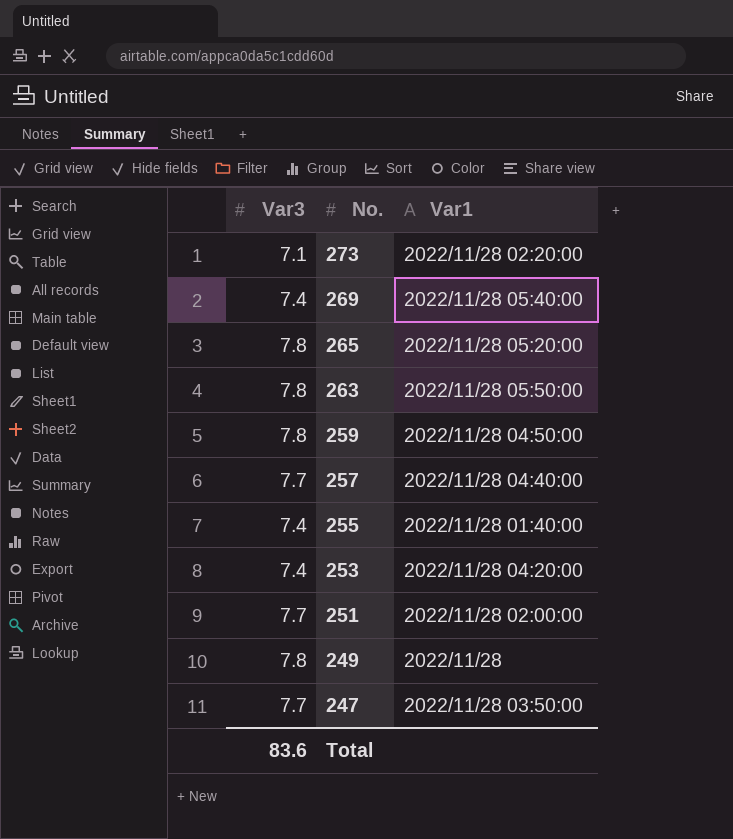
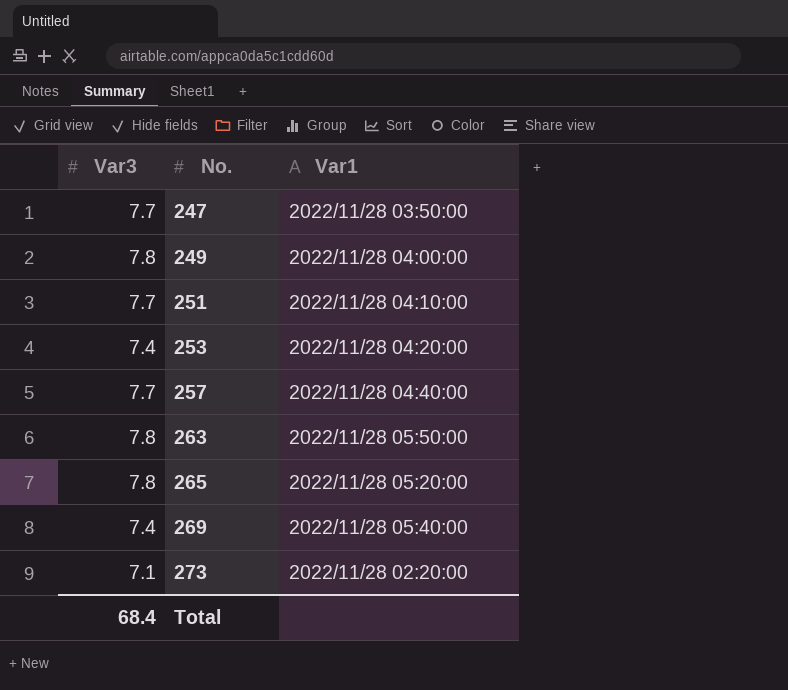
row order: No. descending -> No. ascending
row 259: 7.8 | 2022/11/28 04:50:00 -> none
row 255: 7.4 | 2022/11/28 01:40:00 -> none
249 | Var1: 2022/11/28 -> 2022/11/28 04:00:00
251 | Var1: 2022/11/28 02:00:00 -> 2022/11/28 04:10:00
Total | Var3: 83.6 -> 68.4

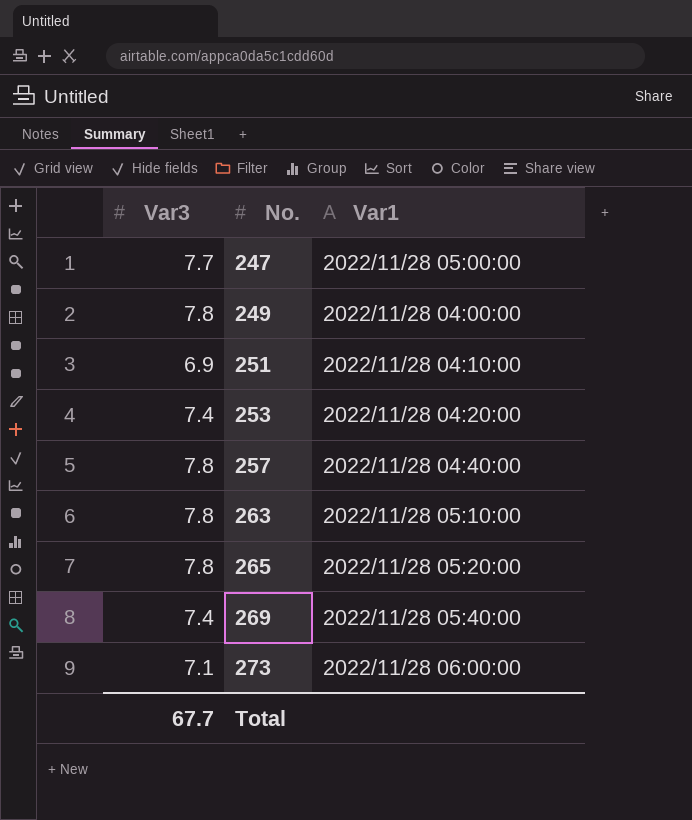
247 | Var1: 2022/11/28 03:50:00 -> 2022/11/28 05:00:00
251 | Var3: 7.7 -> 6.9
257 | Var3: 7.7 -> 7.8
263 | Var1: 2022/11/28 05:50:00 -> 2022/11/28 05:10:00
273 | Var1: 2022/11/28 02:20:00 -> 2022/11/28 06:00:00
Total | Var3: 68.4 -> 67.7

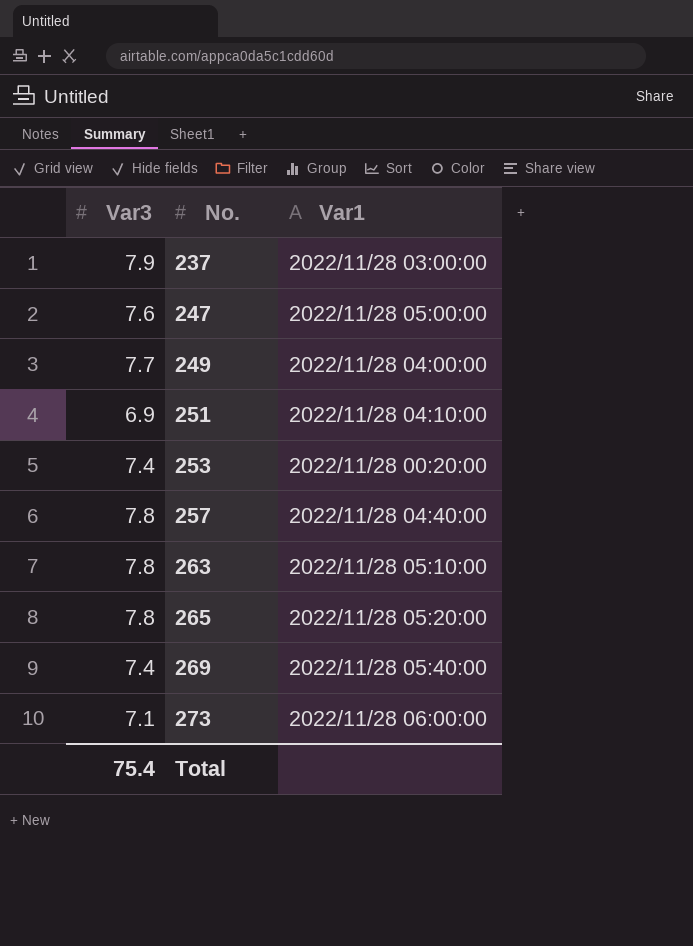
row 237: none -> 7.9 | 2022/11/28 03:00:00
247 | Var3: 7.7 -> 7.6
249 | Var3: 7.8 -> 7.7
253 | Var1: 2022/11/28 04:20:00 -> 2022/11/28 00:20:00
Total | Var3: 67.7 -> 75.4

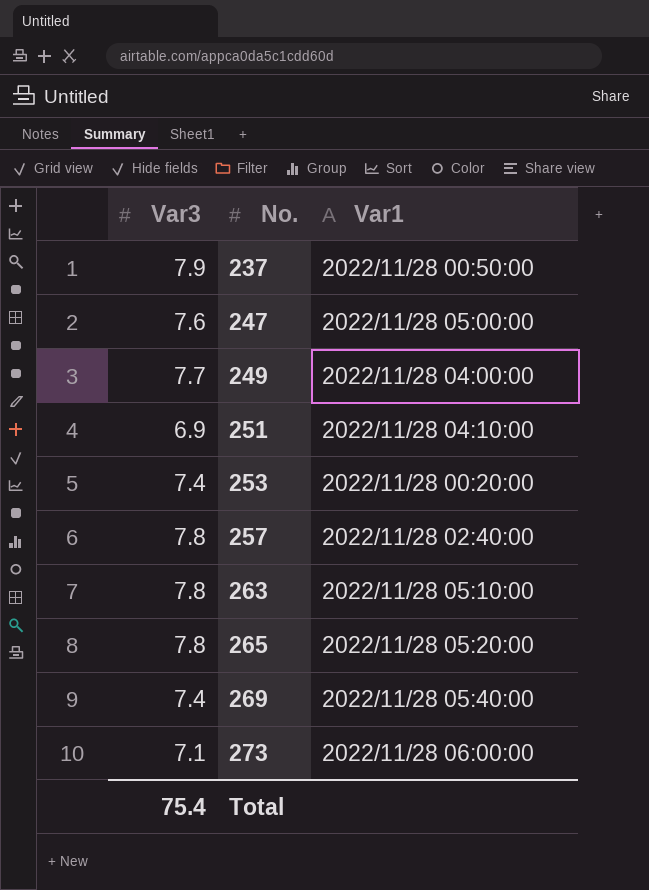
237 | Var1: 2022/11/28 03:00:00 -> 2022/11/28 00:50:00
257 | Var1: 2022/11/28 04:40:00 -> 2022/11/28 02:40:00

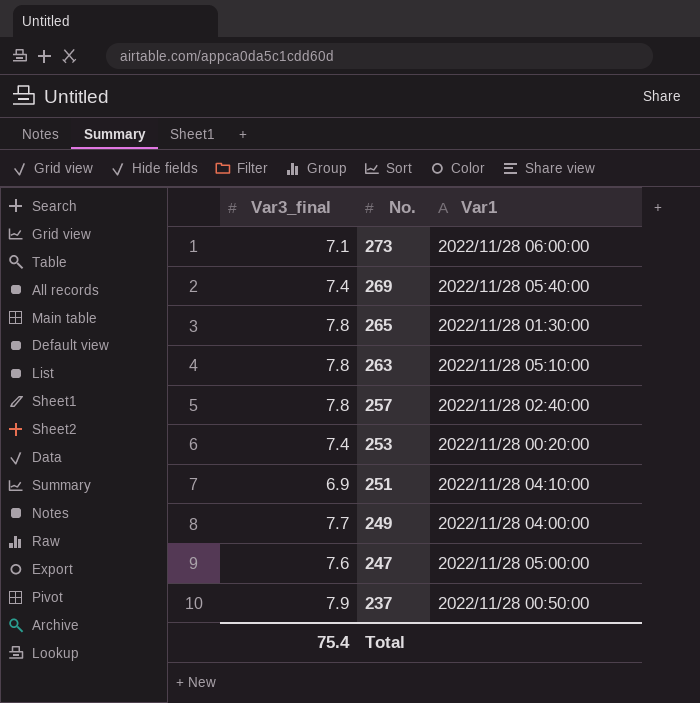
row order: No. ascending -> No. descending
column name: Var3 -> Var3_final
265 | Var1: 2022/11/28 05:20:00 -> 2022/11/28 01:30:00

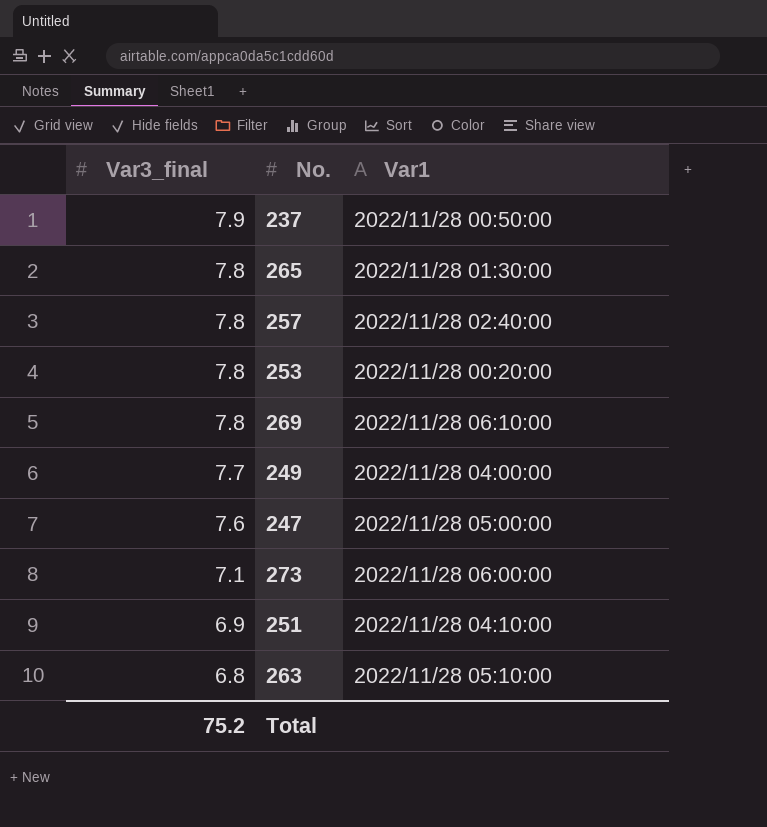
row order: No. descending -> Var3_final descending
253 | Var3_final: 7.4 -> 7.8
269 | Var3_final: 7.4 -> 7.8
269 | Var1: 2022/11/28 05:40:00 -> 2022/11/28 06:10:00
263 | Var3_final: 7.8 -> 6.8
Total | Var3_final: 75.4 -> 75.2

